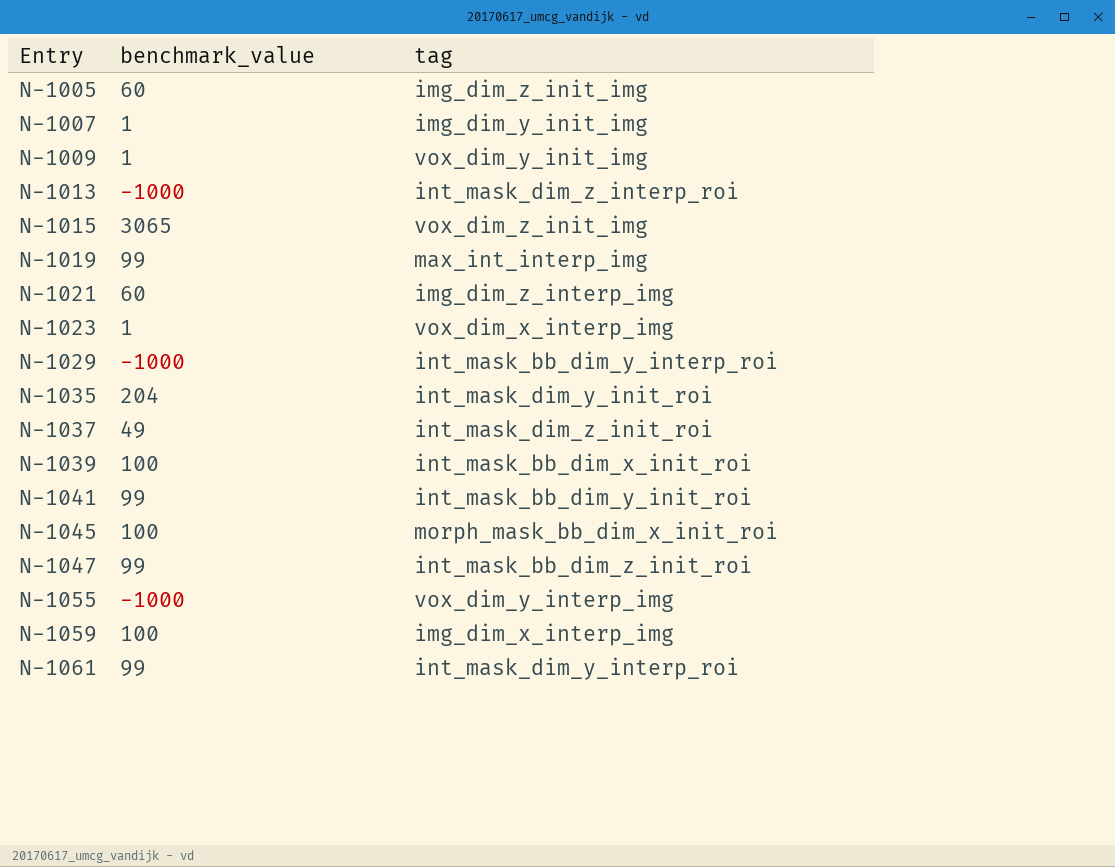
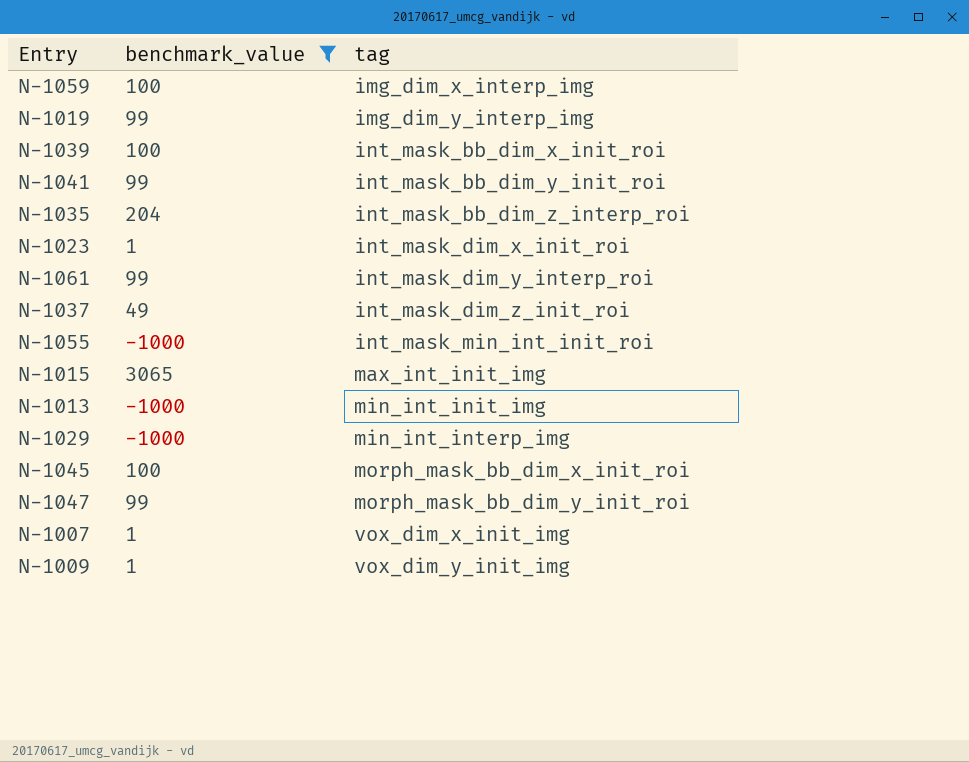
filter: none -> benchmark_value != 60
row order: Entry ascending -> tag ascending
N-1019 | tag: max_int_interp_img -> img_dim_y_interp_img
N-1035 | tag: int_mask_dim_y_init_roi -> int_mask_bb_dim_z_interp_roi
N-1023 | tag: vox_dim_x_interp_img -> int_mask_dim_x_init_roi
N-1055 | tag: vox_dim_y_interp_img -> int_mask_min_int_init_roi
N-1015 | tag: vox_dim_z_init_img -> max_int_init_img
N-1013 | tag: int_mask_dim_z_interp_roi -> min_int_init_img
N-1029 | tag: int_mask_bb_dim_y_interp_roi -> min_int_interp_img
N-1047 | tag: int_mask_bb_dim_z_init_roi -> morph_mask_bb_dim_y_init_roi
N-1007 | tag: img_dim_y_init_img -> vox_dim_x_init_img

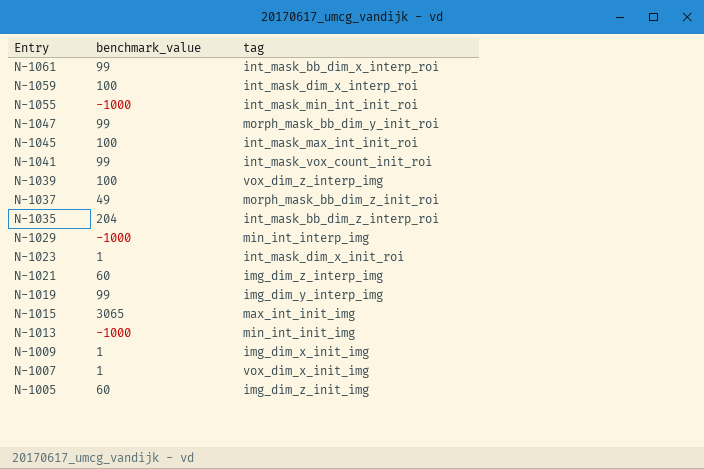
filter: benchmark_value != 60 -> none
row order: tag ascending -> Entry descending
N-1061 | tag: int_mask_dim_y_interp_roi -> int_mask_bb_dim_x_interp_roi
N-1059 | tag: img_dim_x_interp_img -> int_mask_dim_x_interp_roi
N-1045 | tag: morph_mask_bb_dim_x_init_roi -> int_mask_max_int_init_roi
N-1041 | tag: int_mask_bb_dim_y_init_roi -> int_mask_vox_count_init_roi
N-1039 | tag: int_mask_bb_dim_x_init_roi -> vox_dim_z_interp_img
N-1037 | tag: int_mask_dim_z_init_roi -> morph_mask_bb_dim_z_init_roi
N-1009 | tag: vox_dim_y_init_img -> img_dim_x_init_img

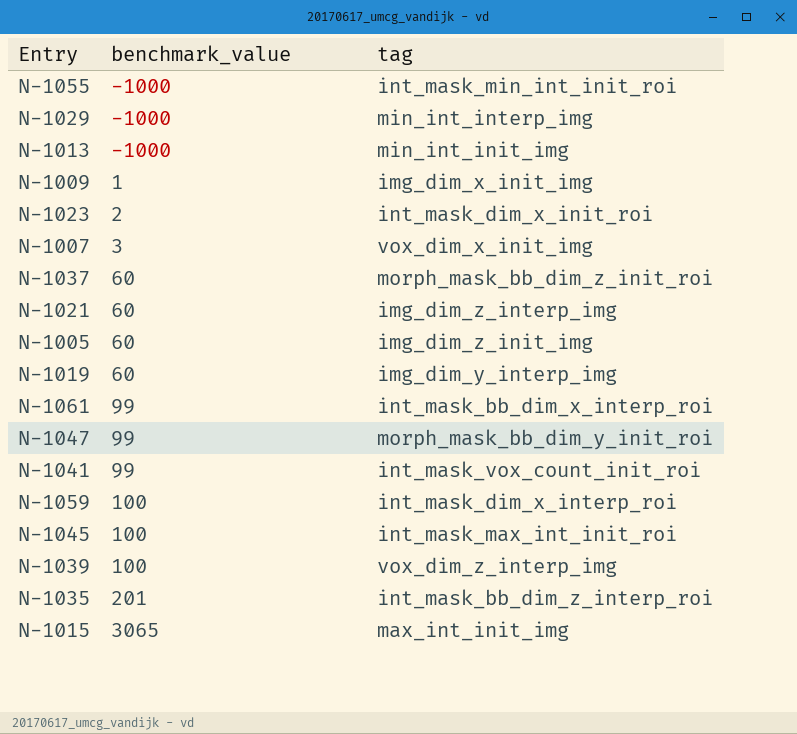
row order: Entry descending -> benchmark_value ascending
N-1023 | benchmark_value: 1 -> 2
N-1007 | benchmark_value: 1 -> 3
N-1037 | benchmark_value: 49 -> 60
N-1019 | benchmark_value: 99 -> 60
N-1035 | benchmark_value: 204 -> 201

